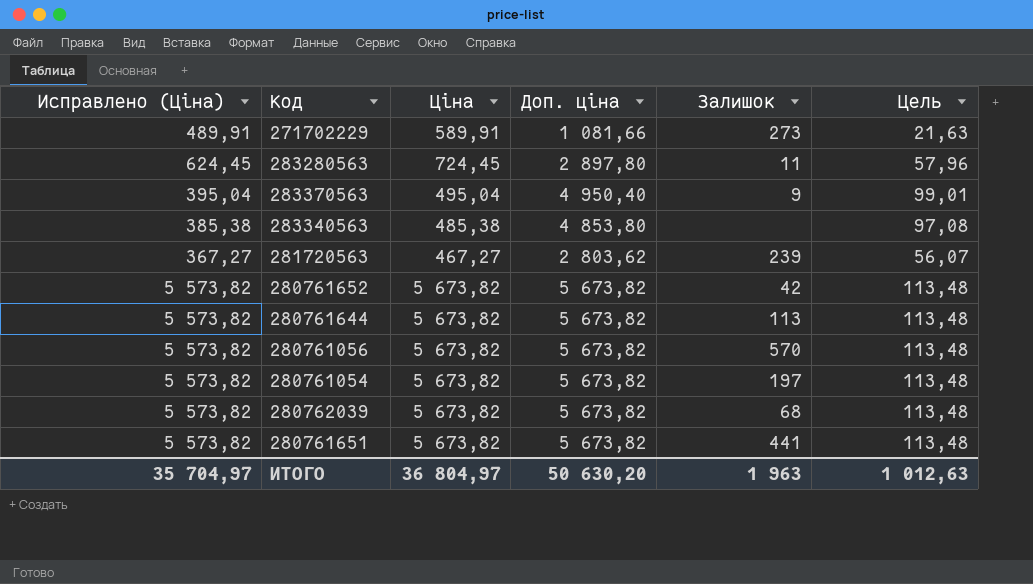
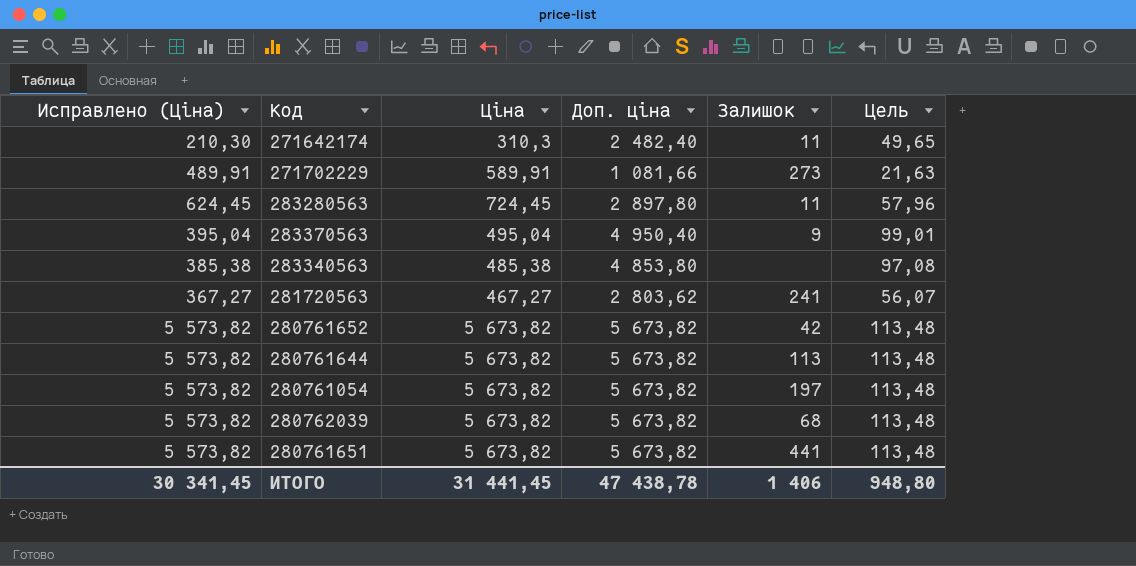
row 280761056: 5 573,82 | 5 673,82 | 5 673,82 | 570 | 113,48 -> none
row 271642174: none -> 210,30 | 310,3 | 2 482,40 | 11 | 49,65
281720563 | Залишок: 239 -> 241
ИТОГО | Исправлено (Ціна): 35 704,97 -> 30 341,45
ИТОГО | Ціна: 36 804,97 -> 31 441,45
ИТОГО | Доп. ціна: 50 630,20 -> 47 438,78
ИТОГО | Залишок: 1 963 -> 1 406
ИТОГО | Цель: 1 012,63 -> 948,80

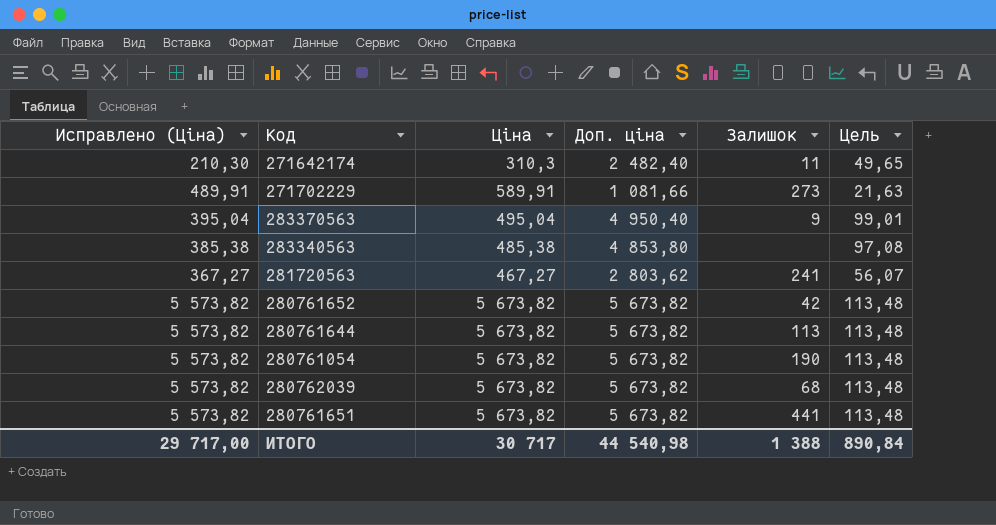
row 283280563: 624,45 | 724,45 | 2 897,80 | 11 | 57,96 -> none
280761054 | Залишок: 197 -> 190
ИТОГО | Исправлено (Ціна): 30 341,45 -> 29 717,00
ИТОГО | Ціна: 31 441,45 -> 30 717
ИТОГО | Доп. ціна: 47 438,78 -> 44 540,98
ИТОГО | Залишок: 1 406 -> 1 388
ИТОГО | Цель: 948,80 -> 890,84

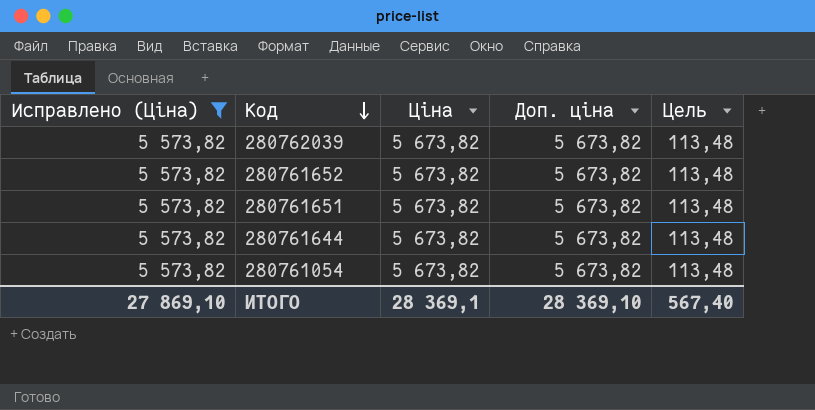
filter: none -> Исправлено (Ціна) = 5 573,82
row order: none -> Код descending
column Залишок | position: 5 -> none
ИТОГО | Исправлено (Ціна): 29 717,00 -> 27 869,10
ИТОГО | Ціна: 30 717 -> 28 369,1
ИТОГО | Доп. ціна: 44 540,98 -> 28 369,10
ИТОГО | Цель: 890,84 -> 567,40

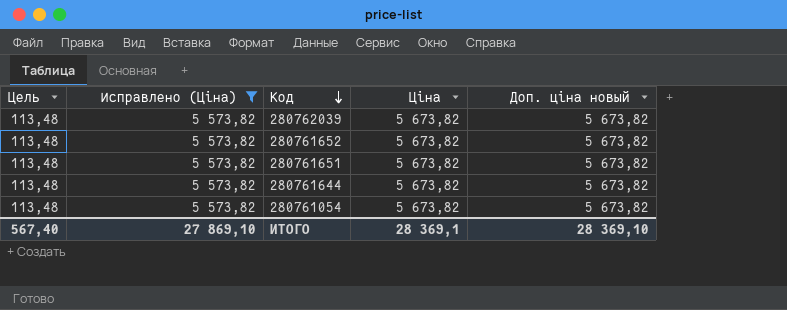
column Цель | position: 5 -> 1
column name: Доп. ціна -> Доп. ціна новый

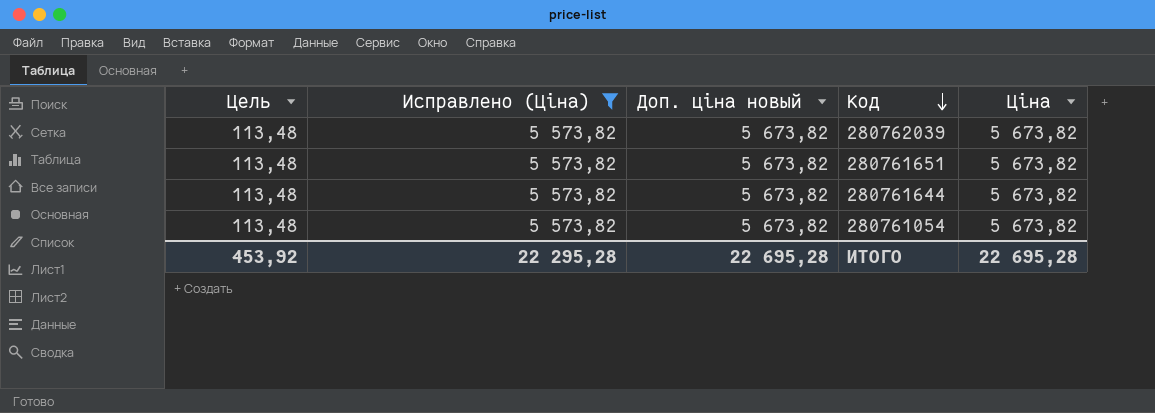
column Доп. ціна новый | position: 5 -> 3
row 280761652: 113,48 | 5 573,82 | 5 673,82 | 5 673,82 -> none
ИТОГО | Цель: 567,40 -> 453,92
ИТОГО | Исправлено (Ціна): 27 869,10 -> 22 295,28
ИТОГО | Доп. ціна новый: 28 369,10 -> 22 695,28
ИТОГО | Ціна: 28 369,1 -> 22 695,28

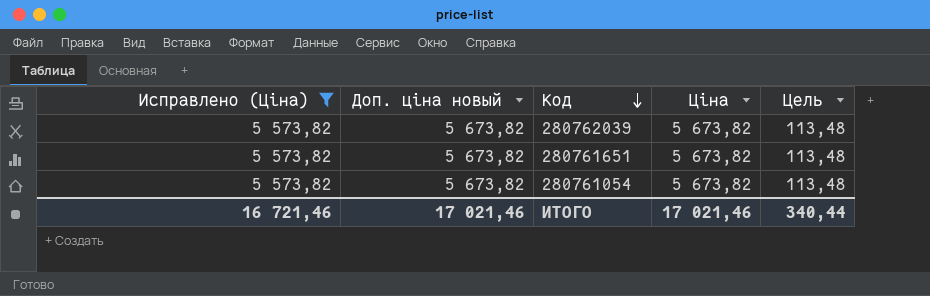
column Цель | position: 1 -> 5
row 280761644: 113,48 | 5 573,82 | 5 673,82 | 5 673,82 -> none
ИТОГО | Исправлено (Ціна): 22 295,28 -> 16 721,46
ИТОГО | Доп. ціна новый: 22 695,28 -> 17 021,46
ИТОГО | Ціна: 22 695,28 -> 17 021,46
ИТОГО | Цель: 453,92 -> 340,44

